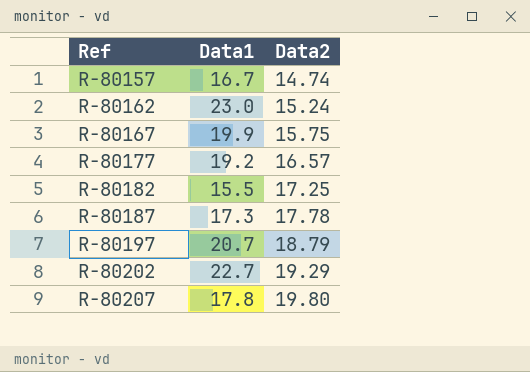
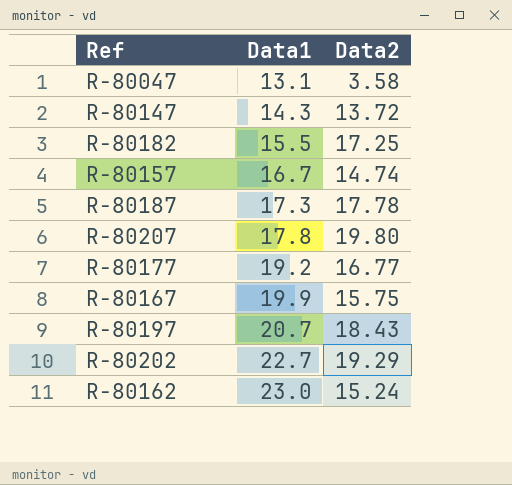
row order: Ref ascending -> Data1 ascending
row R-80047: none -> 13.1 | 3.58
row R-80147: none -> 14.3 | 13.72
R-80177 | Data2: 16.57 -> 16.77
R-80197 | Data2: 18.79 -> 18.43

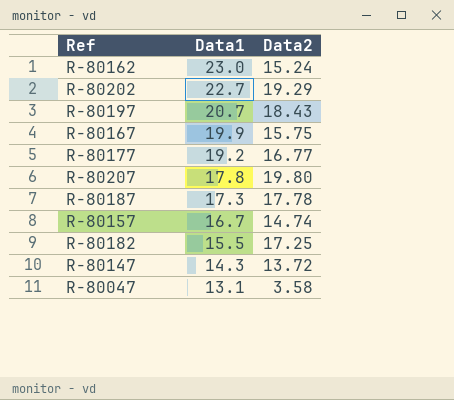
row order: Data1 ascending -> Data1 descending

